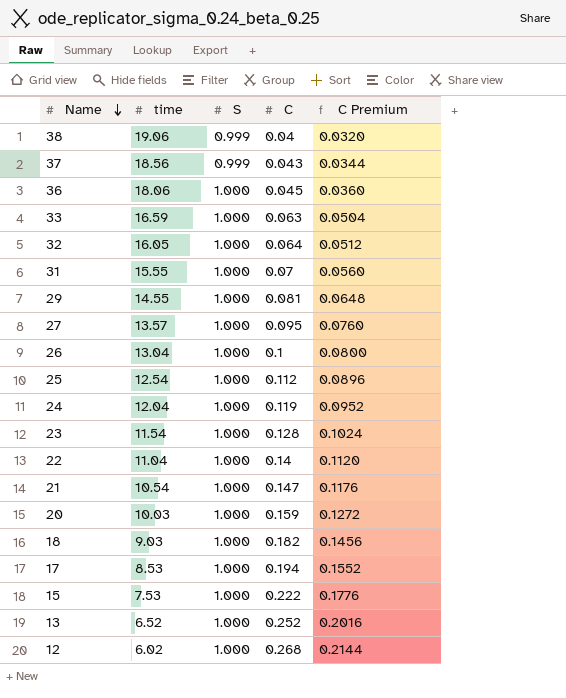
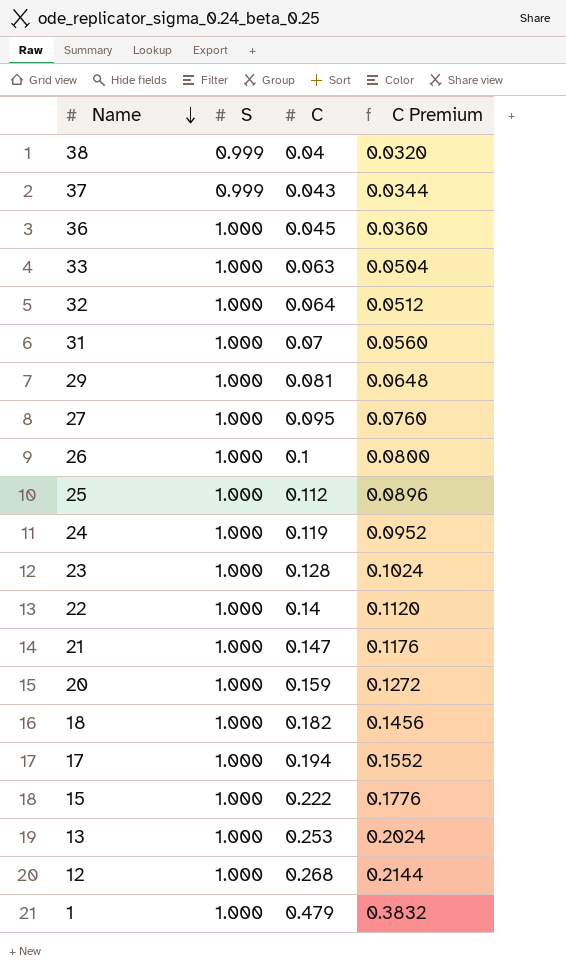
column time | position: 2 -> none
13 | C: 0.252 -> 0.253
13 | C Premium: 0.2016 -> 0.2024
row 1: none -> 1.000 | 0.479 | 0.3832

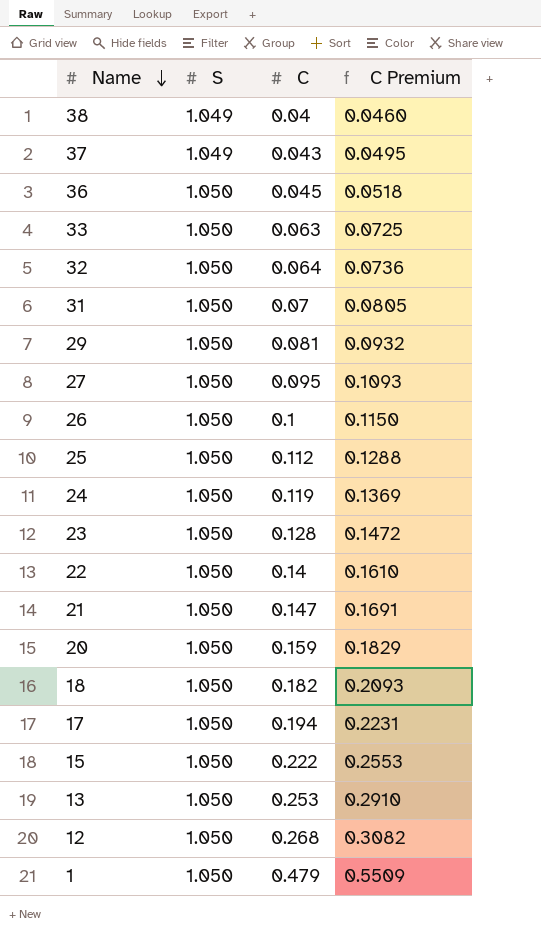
column C Premium | formula: [C] * 0.8 -> [C] * 1.15
38 | S: 0.999 -> 1.049
37 | S: 0.999 -> 1.049
36 | S: 1.000 -> 1.050
33 | S: 1.000 -> 1.050
32 | S: 1.000 -> 1.050
31 | S: 1.000 -> 1.050
29 | S: 1.000 -> 1.050
27 | S: 1.000 -> 1.050
26 | S: 1.000 -> 1.050
25 | S: 1.000 -> 1.050
24 | S: 1.000 -> 1.050
23 | S: 1.000 -> 1.050
22 | S: 1.000 -> 1.050
21 | S: 1.000 -> 1.050
20 | S: 1.000 -> 1.050
18 | S: 1.000 -> 1.050
17 | S: 1.000 -> 1.050
15 | S: 1.000 -> 1.050
13 | S: 1.000 -> 1.050
12 | S: 1.000 -> 1.050
1 | S: 1.000 -> 1.050

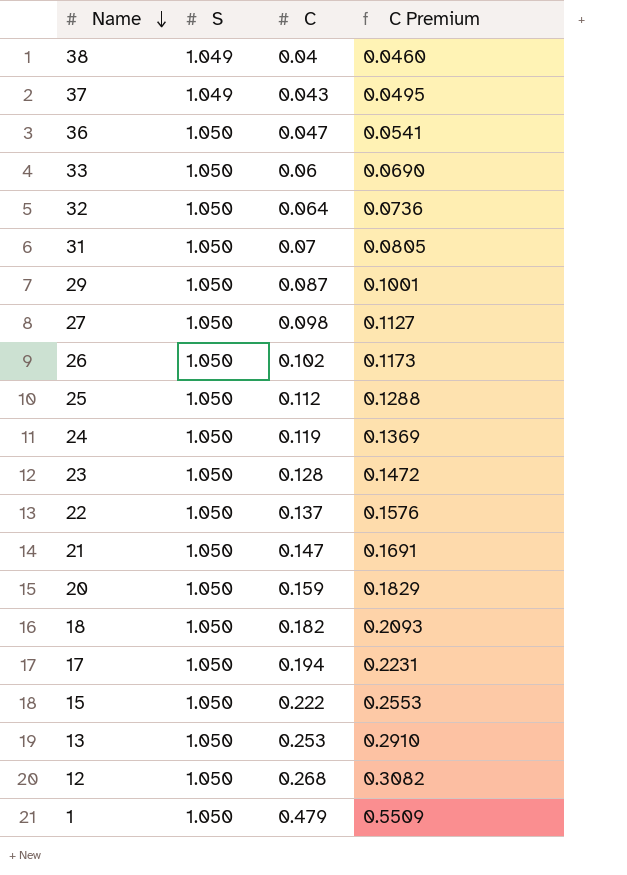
36 | C: 0.045 -> 0.047
36 | C Premium: 0.0518 -> 0.0541
33 | C: 0.063 -> 0.06
33 | C Premium: 0.0725 -> 0.0690
29 | C: 0.081 -> 0.087
29 | C Premium: 0.0932 -> 0.1001
27 | C: 0.095 -> 0.098
27 | C Premium: 0.1093 -> 0.1127
26 | C: 0.1 -> 0.102
26 | C Premium: 0.1150 -> 0.1173
22 | C: 0.14 -> 0.137
22 | C Premium: 0.1610 -> 0.1576

